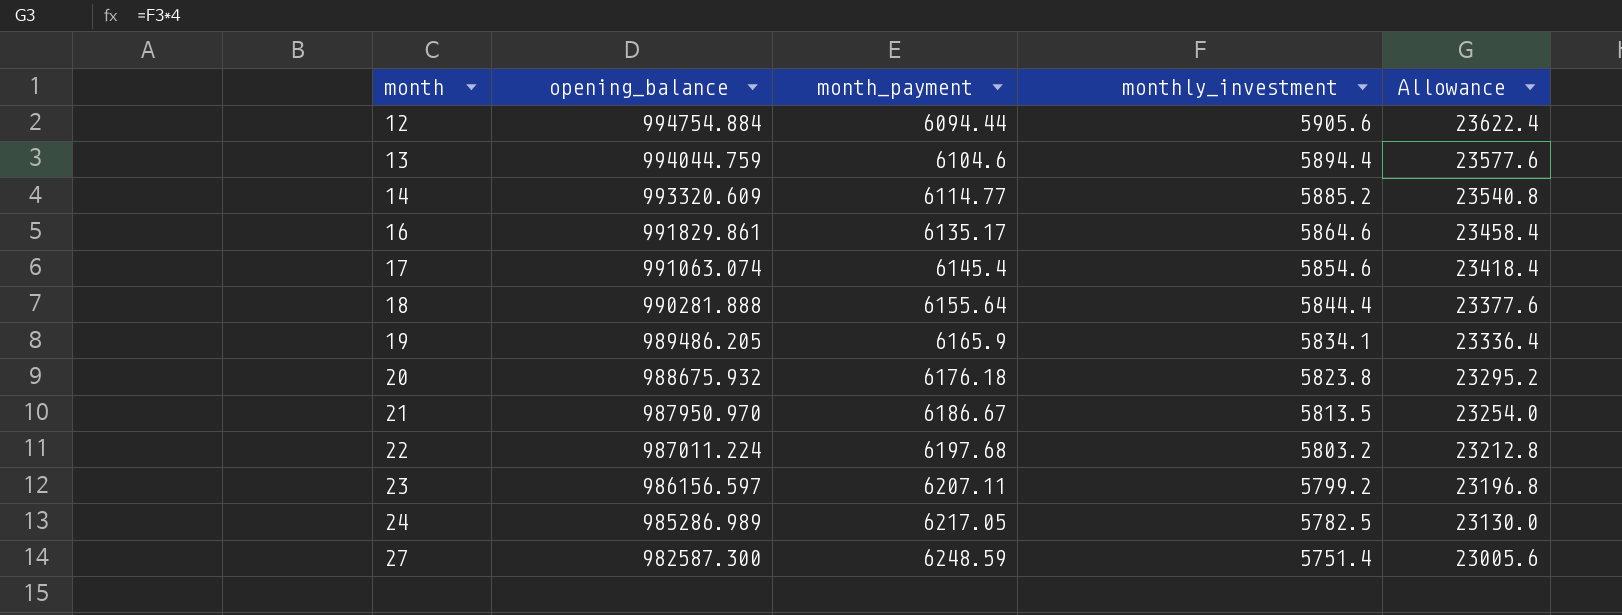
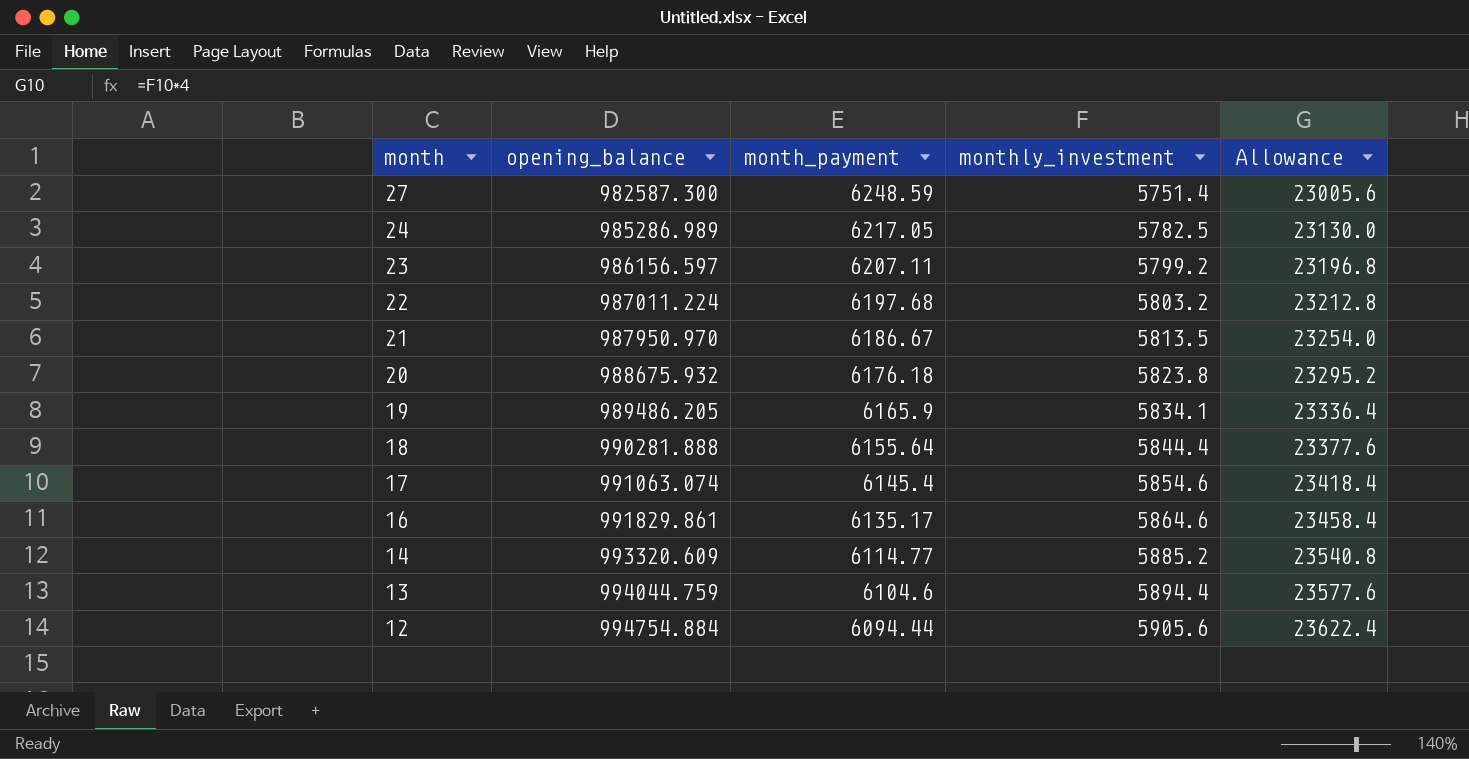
row order: month ascending -> month descending

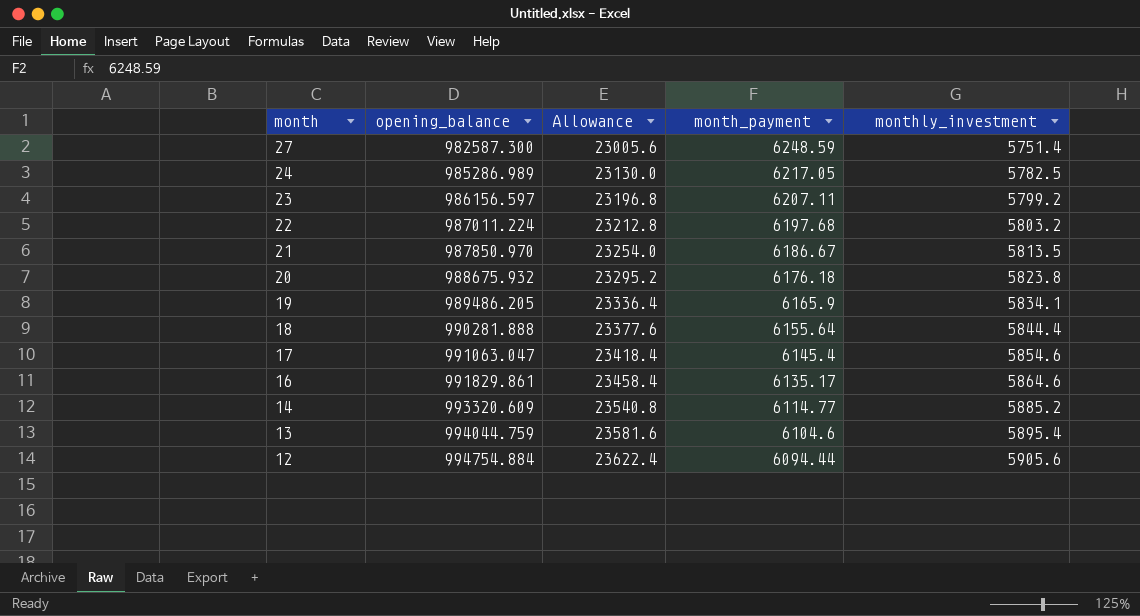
column Allowance | position: 5 -> 3
21 | opening_balance: 987950.970 -> 987850.970
17 | opening_balance: 991063.074 -> 991063.047
13 | Allowance: 23577.6 -> 23581.6
13 | monthly_investment: 5894.4 -> 5895.4

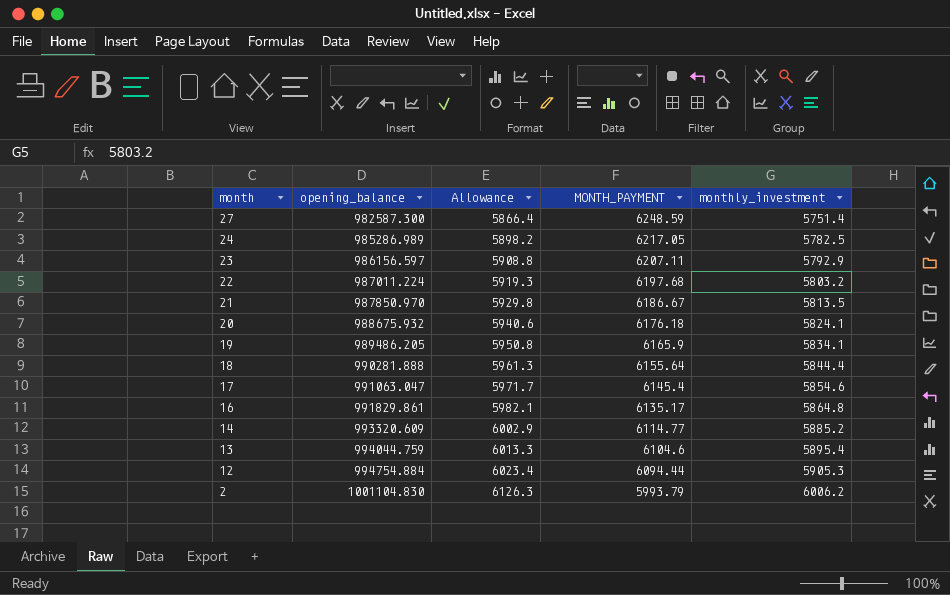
column Allowance | formula: [monthly_investment] * 4 -> [monthly_investment] * 1.02
column name: month_payment -> MONTH_PAYMENT
23 | monthly_investment: 5799.2 -> 5792.9
20 | monthly_investment: 5823.8 -> 5824.1
16 | monthly_investment: 5864.6 -> 5864.8
12 | monthly_investment: 5905.6 -> 5905.3
row 2: none -> 1001104.830 | 6126.3 | 5993.79 | 6006.2

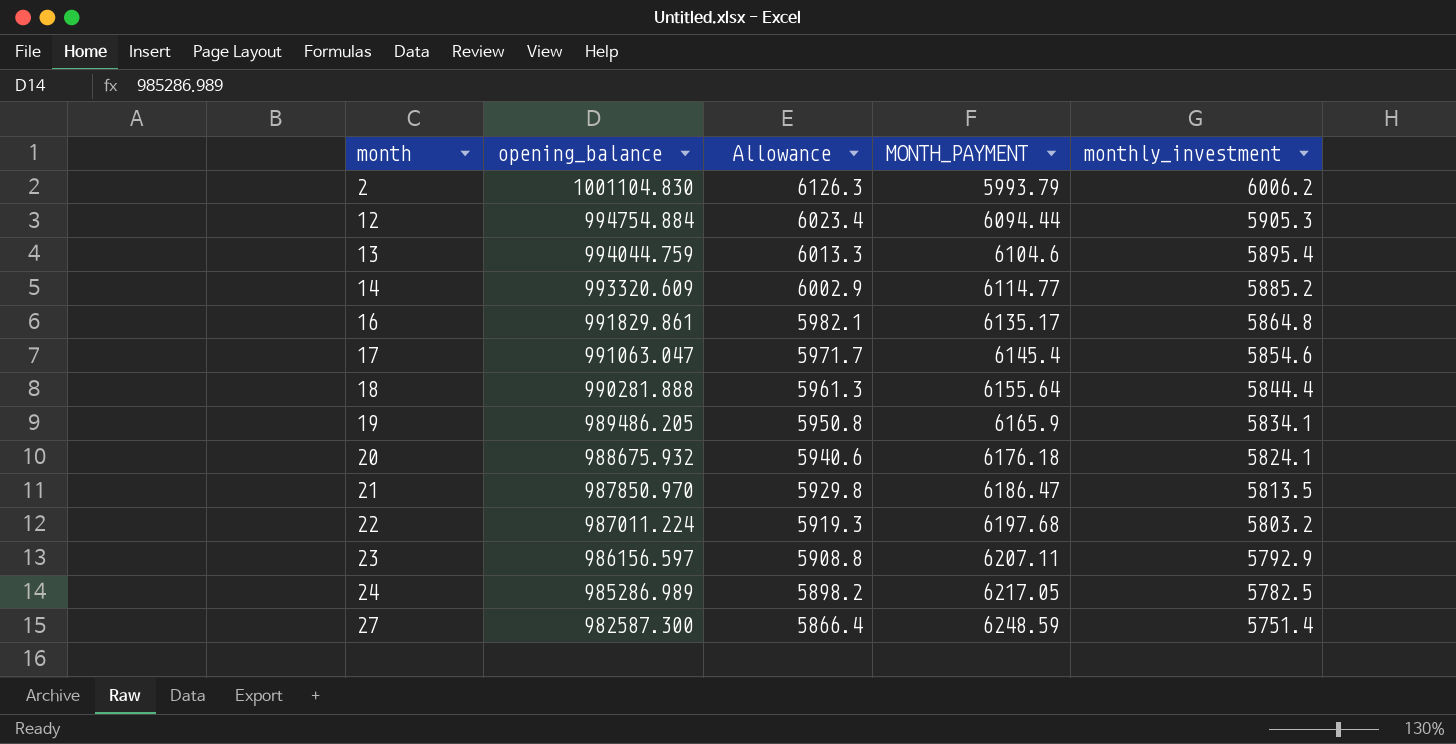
row order: month descending -> month ascending
21 | MONTH_PAYMENT: 6186.67 -> 6186.47

